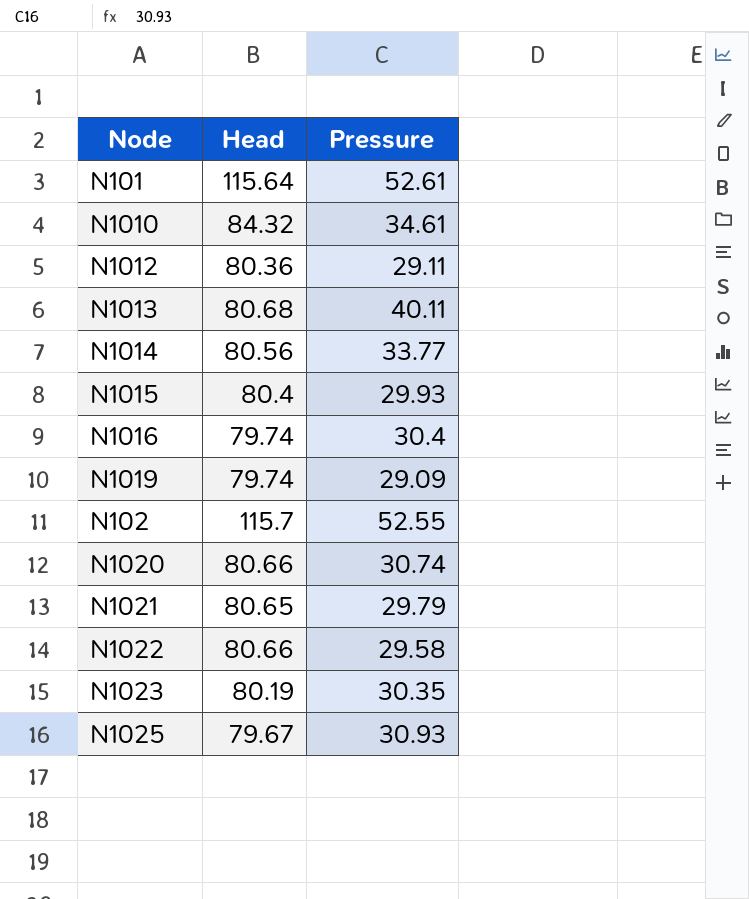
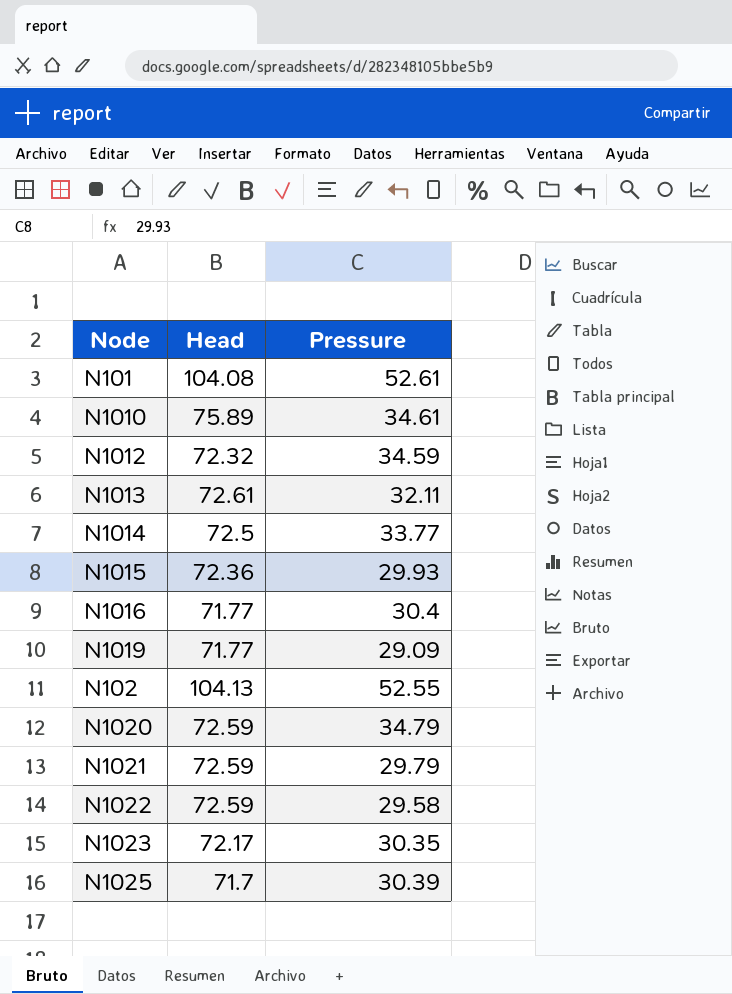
N101 | Head: 115.64 -> 104.08
N1010 | Head: 84.32 -> 75.89
N1012 | Head: 80.36 -> 72.32
N1012 | Pressure: 29.11 -> 34.59
N1013 | Head: 80.68 -> 72.61
N1013 | Pressure: 40.11 -> 32.11
N1014 | Head: 80.56 -> 72.5
N1015 | Head: 80.4 -> 72.36
N1016 | Head: 79.74 -> 71.77
N1019 | Head: 79.74 -> 71.77
N102 | Head: 115.7 -> 104.13
N1020 | Head: 80.66 -> 72.59
N1020 | Pressure: 30.74 -> 34.79
N1021 | Head: 80.65 -> 72.59
N1022 | Head: 80.66 -> 72.59
N1023 | Head: 80.19 -> 72.17
N1025 | Head: 79.67 -> 71.7
N1025 | Pressure: 30.93 -> 30.39

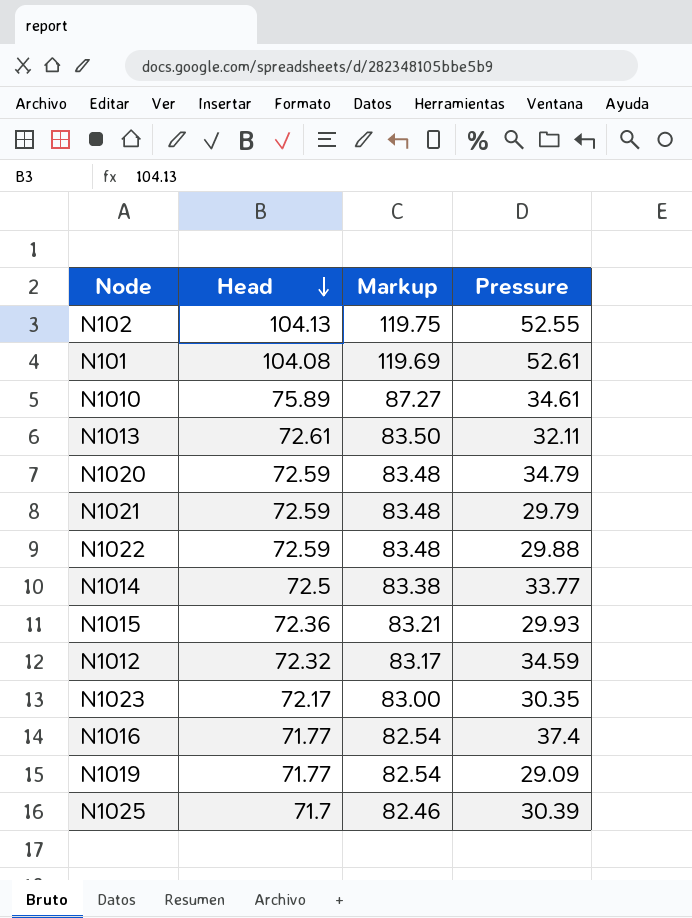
row order: none -> Head descending
column Markup | formula: none -> [Head] * 1.15
N1022 | Pressure: 29.58 -> 29.88
N1016 | Pressure: 30.4 -> 37.4

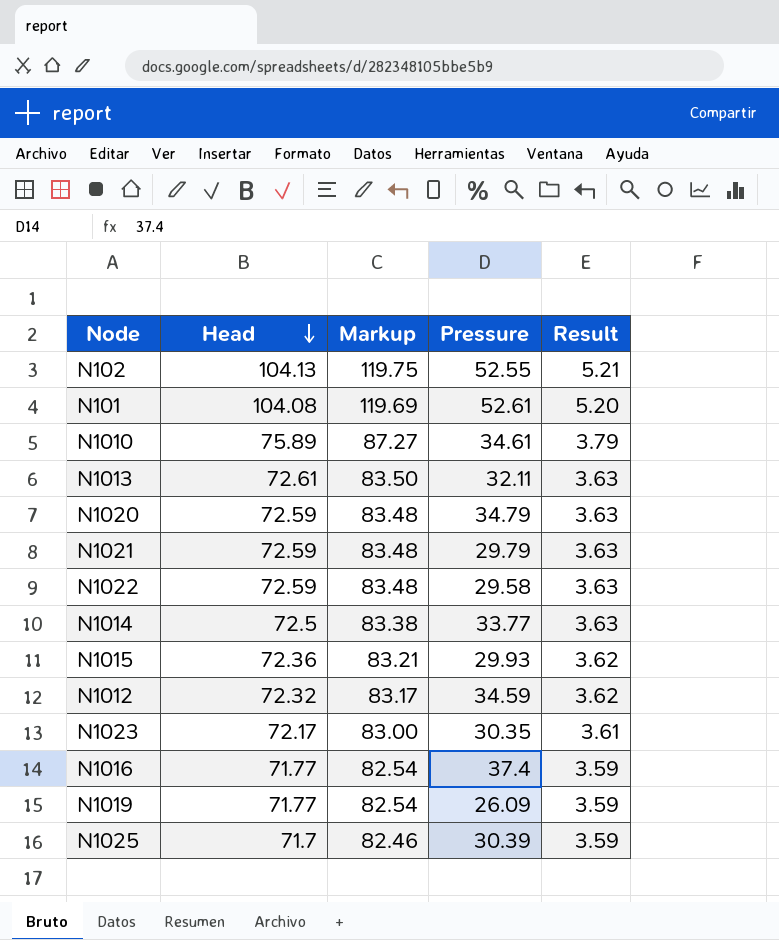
column Result | formula: none -> [Head] * 0.05
N1022 | Pressure: 29.88 -> 29.58
N1019 | Pressure: 29.09 -> 26.09

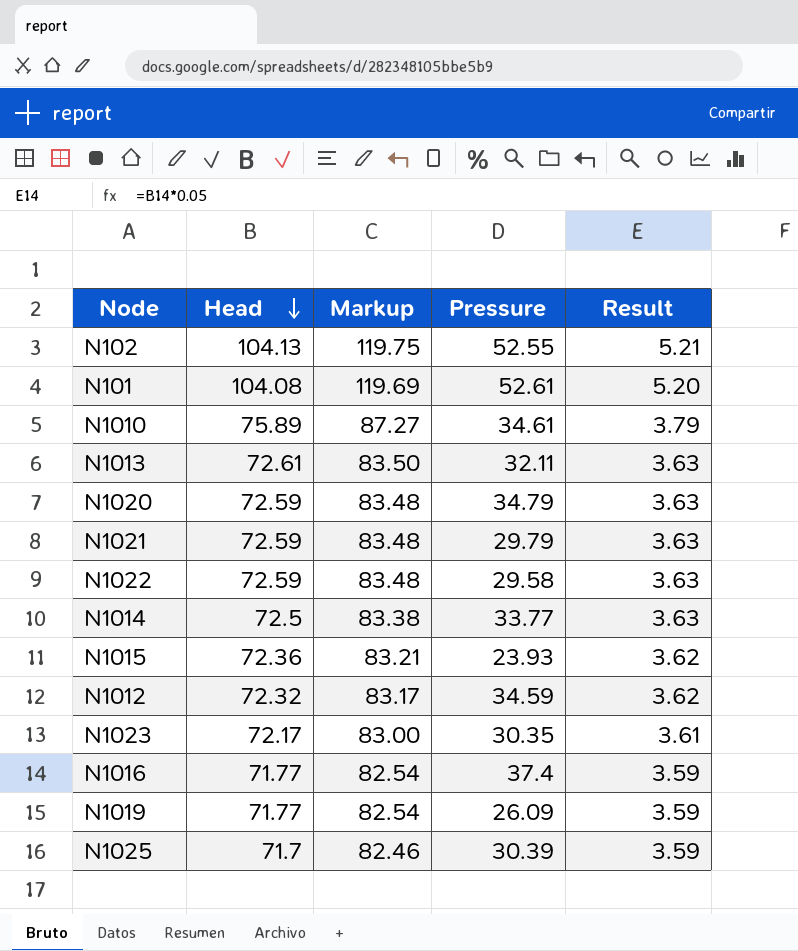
N1015 | Pressure: 29.93 -> 23.93

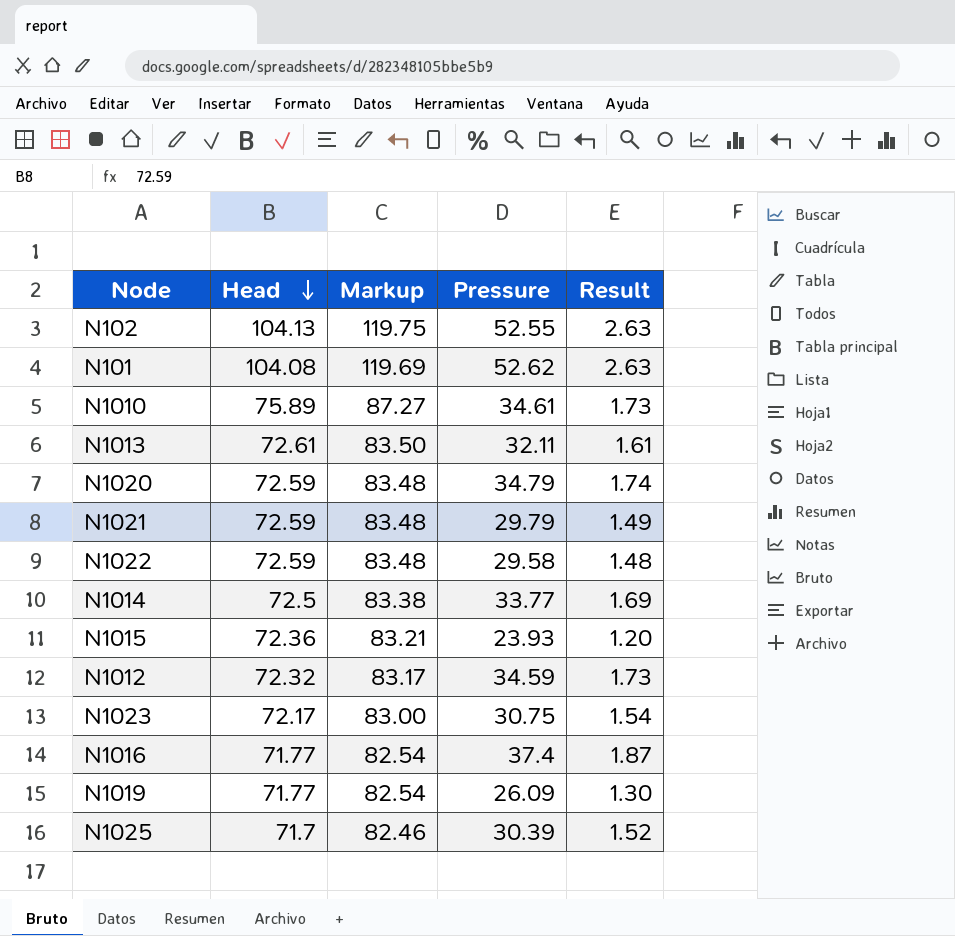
column Result | formula: [Head] * 0.05 -> [Pressure] * 0.05
N101 | Pressure: 52.61 -> 52.62
N1023 | Pressure: 30.35 -> 30.75

